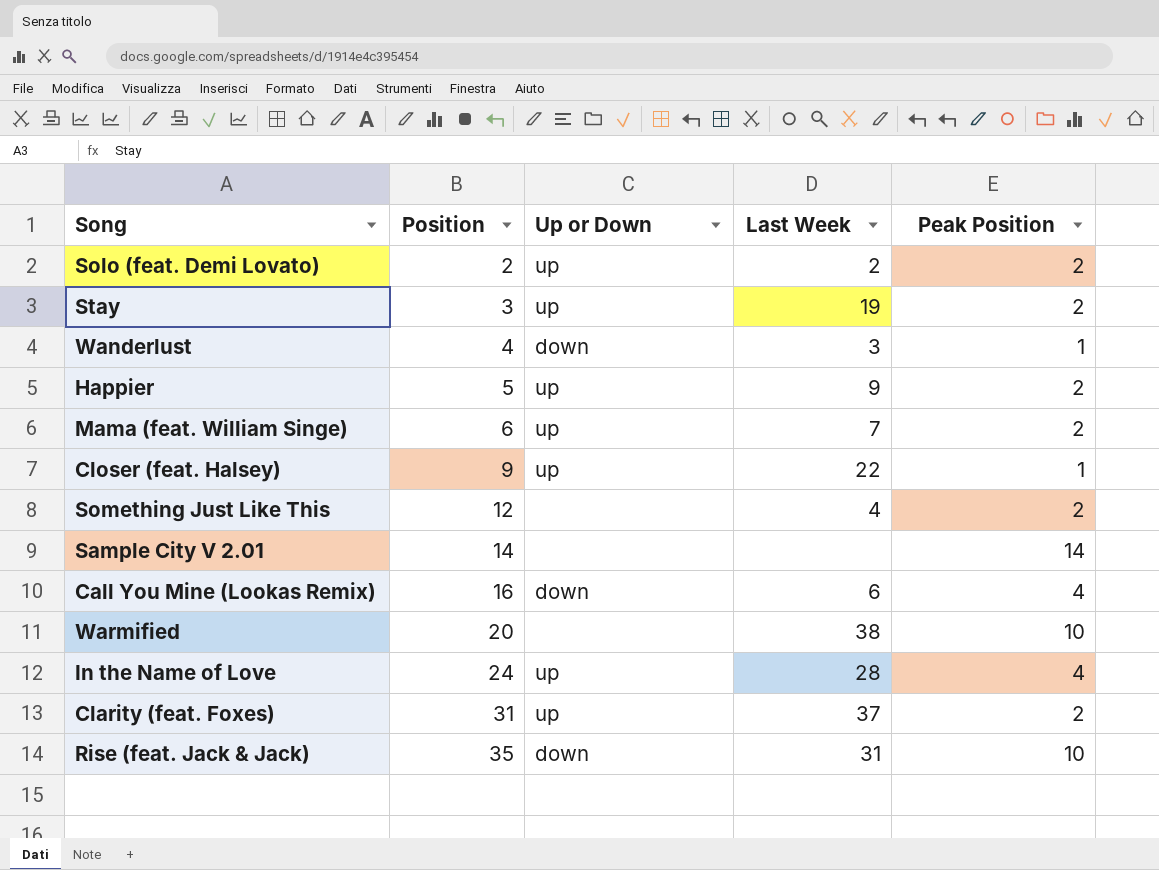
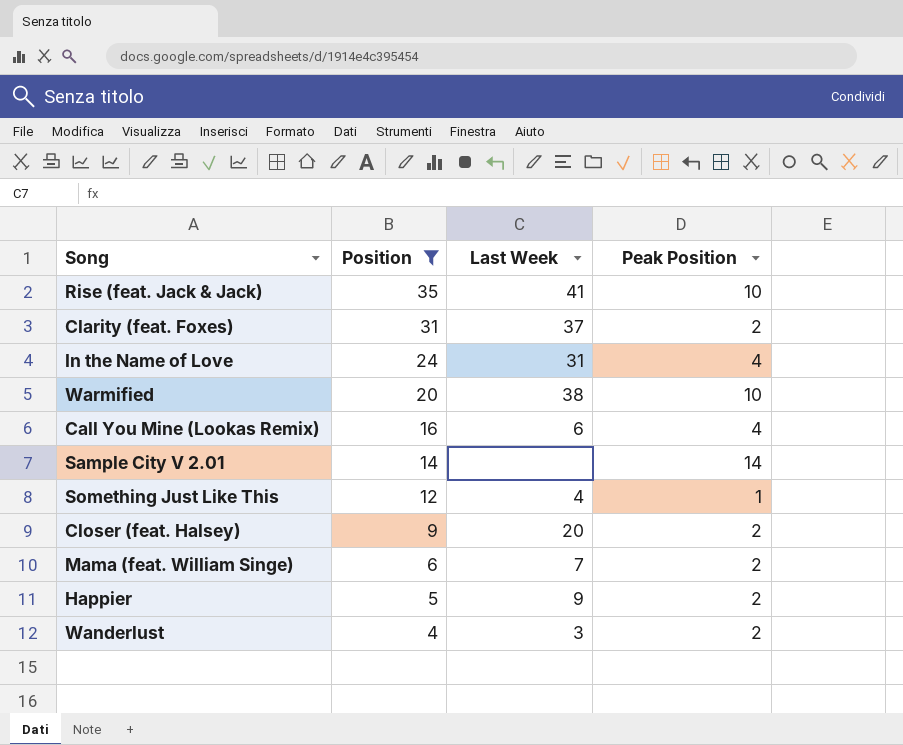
filter: none -> Position >= 4
row order: Position ascending -> Position descending
column Up or Down | position: 3 -> none
Rise (feat. Jack & Jack) | Last Week: 31 -> 41
In the Name of Love | Last Week: 28 -> 31
Something Just Like This | Peak Position: 2 -> 1
Closer (feat. Halsey) | Last Week: 22 -> 20
Closer (feat. Halsey) | Peak Position: 1 -> 2
Wanderlust | Peak Position: 1 -> 2

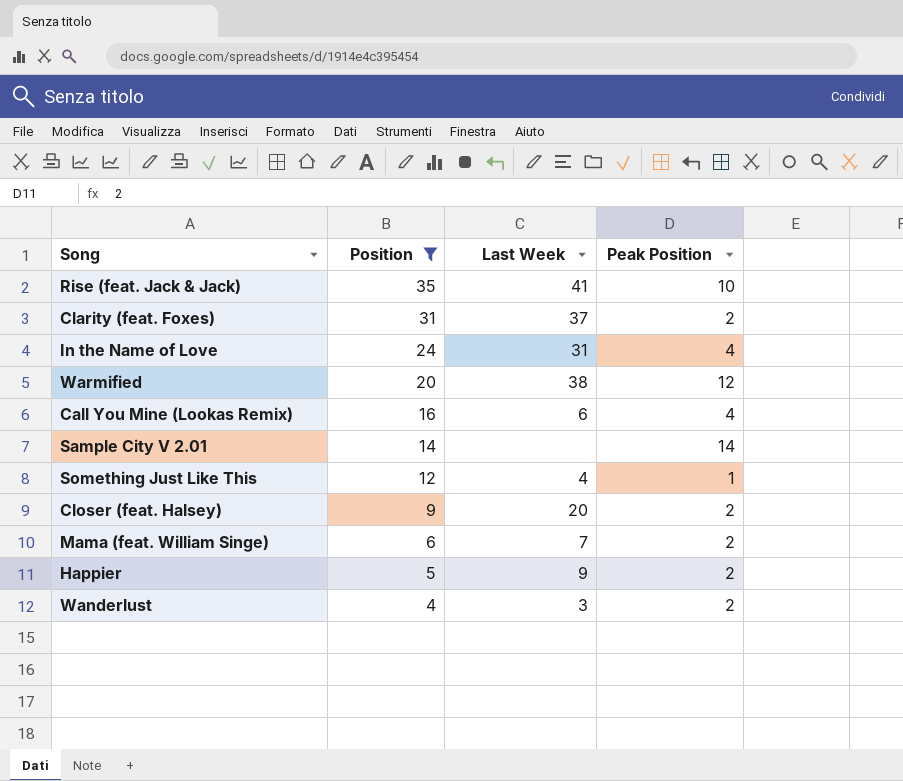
Warmified | Peak Position: 10 -> 12

